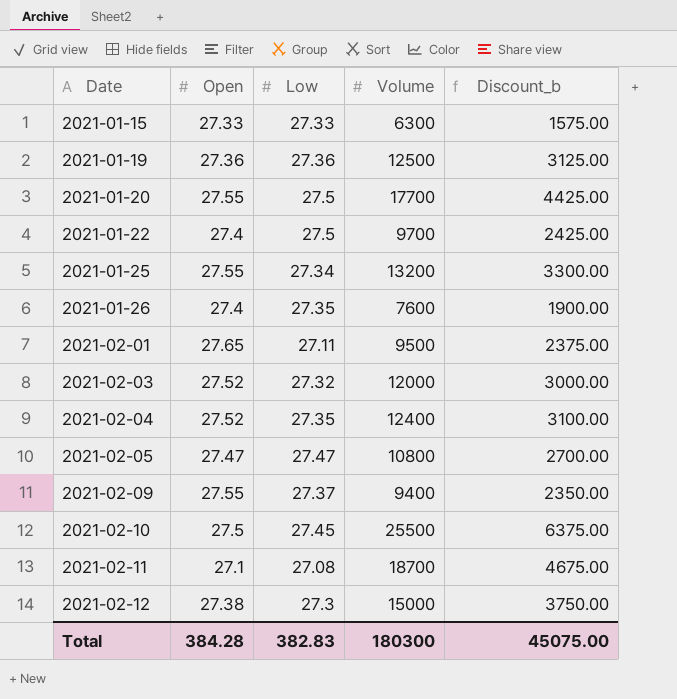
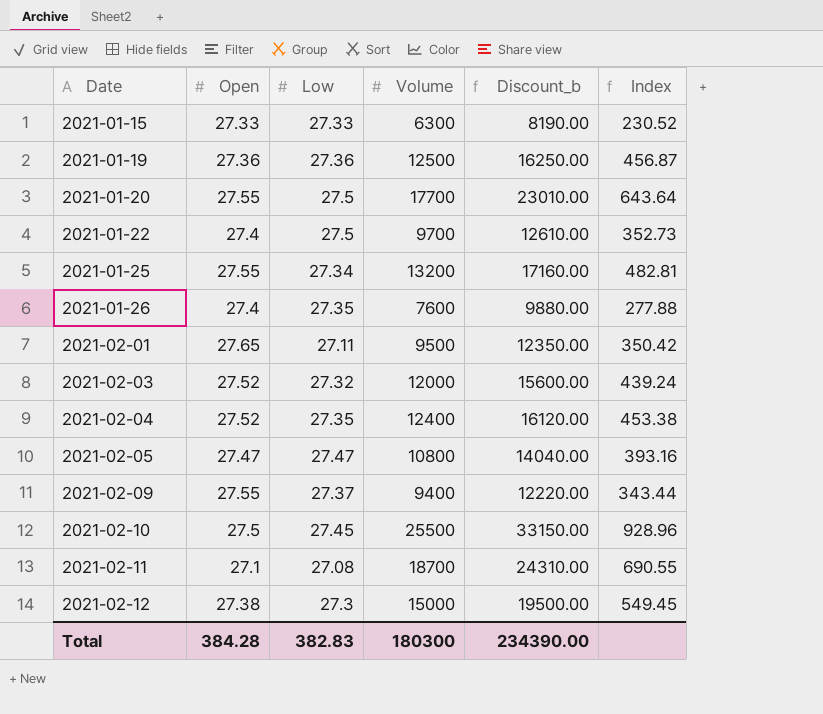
column Discount_b | formula: [Volume] * 0.25 -> [Volume] * 1.3
column Index | formula: none -> [Volume] / [Low]
Total | Discount_b: 45075.00 -> 234390.00

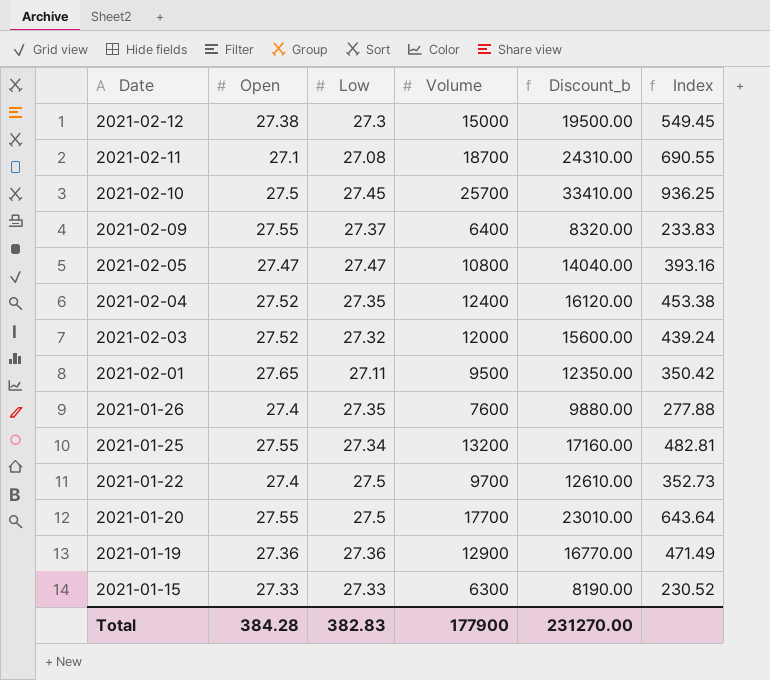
row order: Date ascending -> Date descending
2021-02-10 | Volume: 25500 -> 25700
2021-02-10 | Discount_b: 33150.00 -> 33410.00
2021-02-10 | Index: 928.96 -> 936.25
2021-02-09 | Volume: 9400 -> 6400
2021-02-09 | Discount_b: 12220.00 -> 8320.00
2021-02-09 | Index: 343.44 -> 233.83
2021-01-19 | Volume: 12500 -> 12900
2021-01-19 | Discount_b: 16250.00 -> 16770.00
2021-01-19 | Index: 456.87 -> 471.49
Total | Volume: 180300 -> 177900
Total | Discount_b: 234390.00 -> 231270.00

